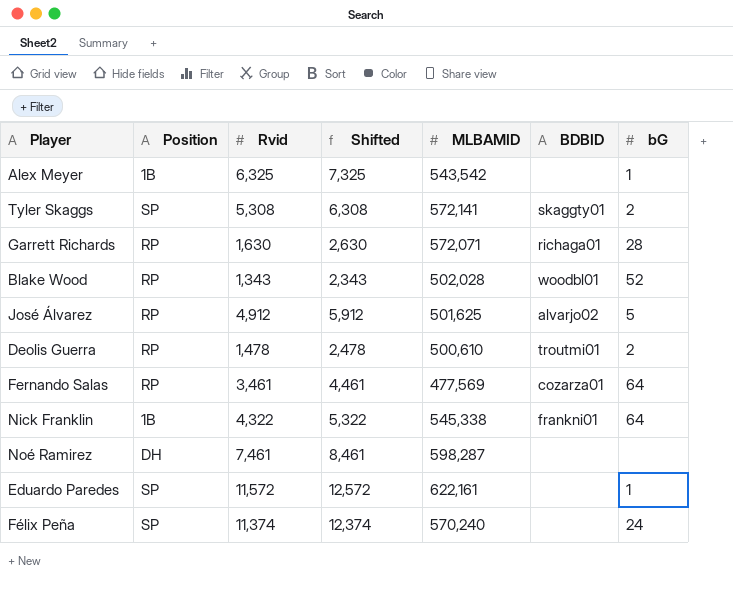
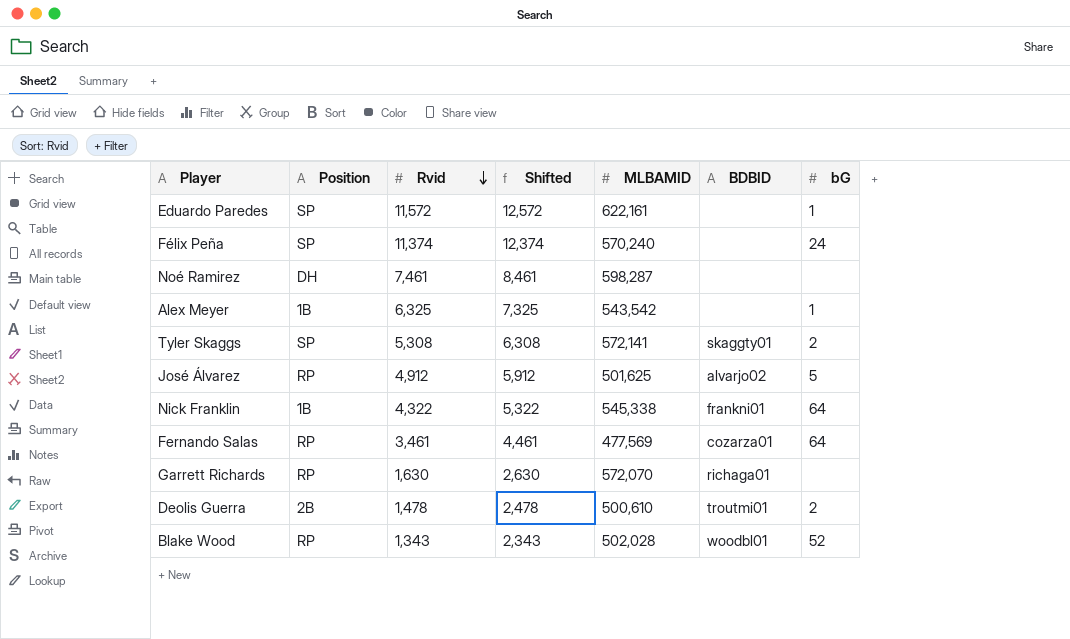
row order: none -> Rvid descending
Garrett Richards | MLBAMID: 572,071 -> 572,070
Garrett Richards | bG: 28 -> none
Deolis Guerra | Position: RP -> 2B

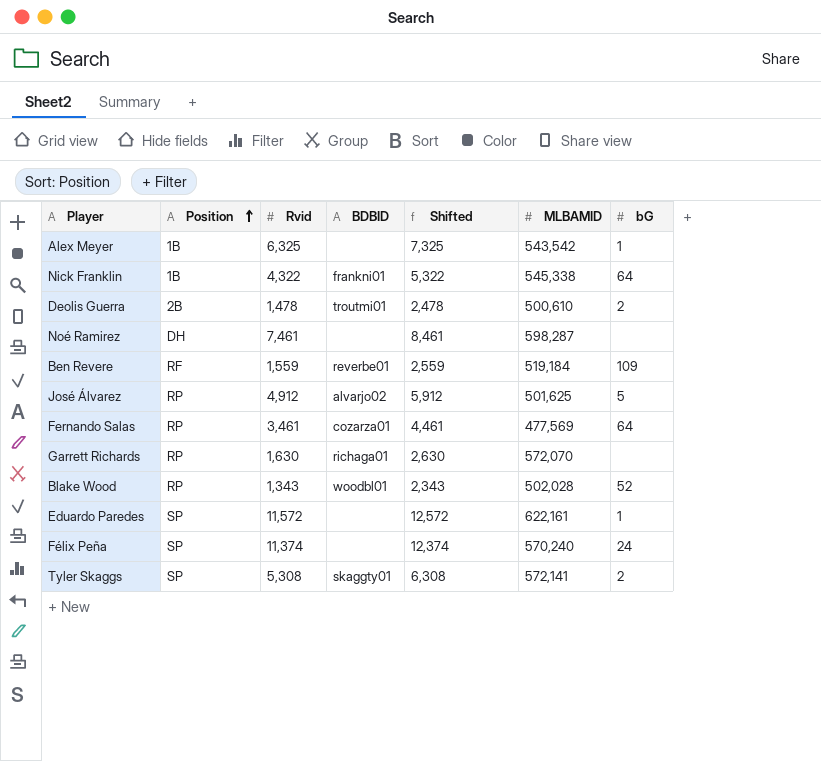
row order: Rvid descending -> Position ascending
column BDBID | position: 6 -> 4
row Ben Revere: none -> RF | 1,559 | reverbe01 | 2,559 | 519,184 | 109

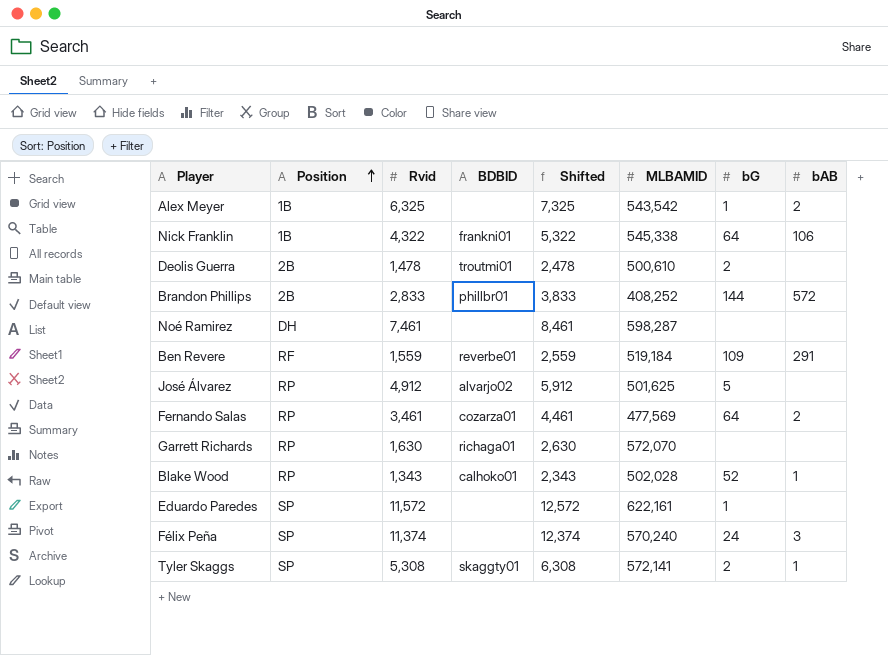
column bAB | position: none -> 8
row Brandon Phillips: none -> 2B | 2,833 | phillbr01 | 3,833 | 408,252 | 144 | 572
Blake Wood | BDBID: woodbl01 -> calhoko01

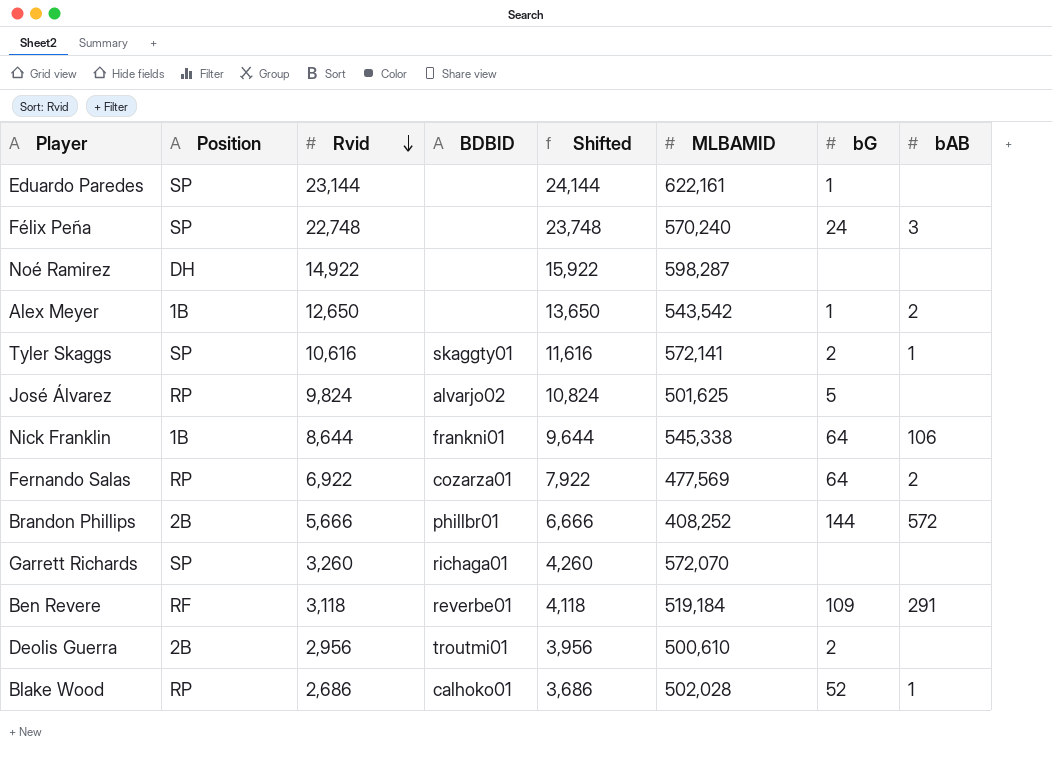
row order: Position ascending -> Rvid descending
Eduardo Paredes | Rvid: 11,572 -> 23,144
Eduardo Paredes | Shifted: 12,572 -> 24,144
Félix Peña | Rvid: 11,374 -> 22,748
Félix Peña | Shifted: 12,374 -> 23,748
Noé Ramirez | Rvid: 7,461 -> 14,922
Noé Ramirez | Shifted: 8,461 -> 15,922
Alex Meyer | Rvid: 6,325 -> 12,650
Alex Meyer | Shifted: 7,325 -> 13,650
Tyler Skaggs | Rvid: 5,308 -> 10,616
Tyler Skaggs | Shifted: 6,308 -> 11,616
José Álvarez | Rvid: 4,912 -> 9,824
José Álvarez | Shifted: 5,912 -> 10,824
Nick Franklin | Rvid: 4,322 -> 8,644
Nick Franklin | Shifted: 5,322 -> 9,644
Fernando Salas | Rvid: 3,461 -> 6,922
Fernando Salas | Shifted: 4,461 -> 7,922
Brandon Phillips | Rvid: 2,833 -> 5,666
Brandon Phillips | Shifted: 3,833 -> 6,666
Garrett Richards | Position: RP -> SP
Garrett Richards | Rvid: 1,630 -> 3,260
Garrett Richards | Shifted: 2,630 -> 4,260
Ben Revere | Rvid: 1,559 -> 3,118
Ben Revere | Shifted: 2,559 -> 4,118
Deolis Guerra | Rvid: 1,478 -> 2,956
Deolis Guerra | Shifted: 2,478 -> 3,956
Blake Wood | Rvid: 1,343 -> 2,686
Blake Wood | Shifted: 2,343 -> 3,686

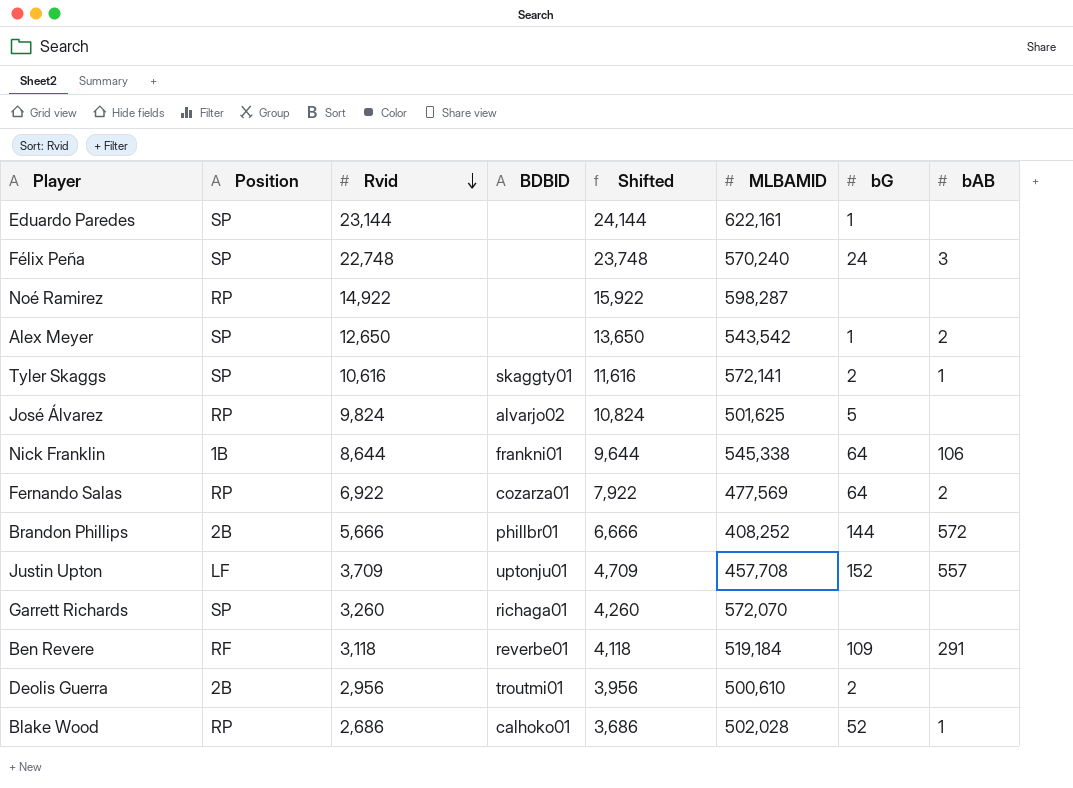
Noé Ramirez | Position: DH -> RP
Alex Meyer | Position: 1B -> SP
row Justin Upton: none -> LF | 3,709 | uptonju01 | 4,709 | 457,708 | 152 | 557

